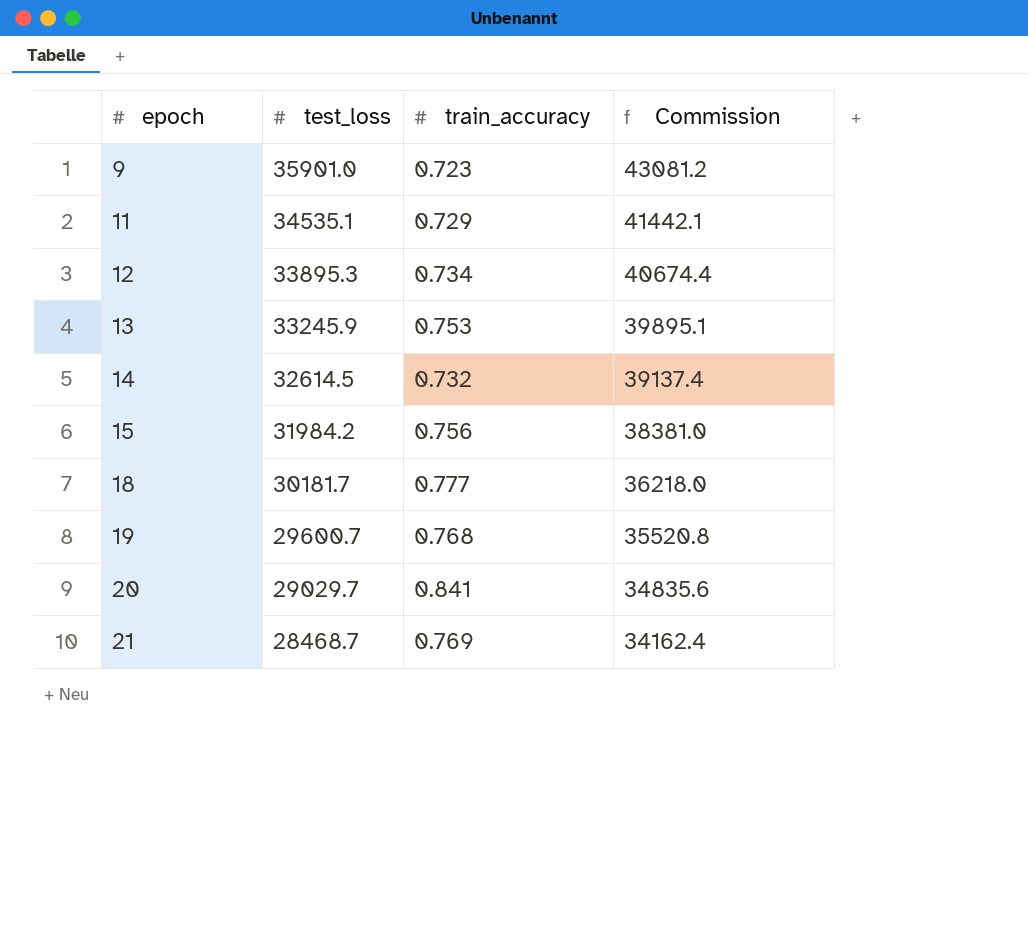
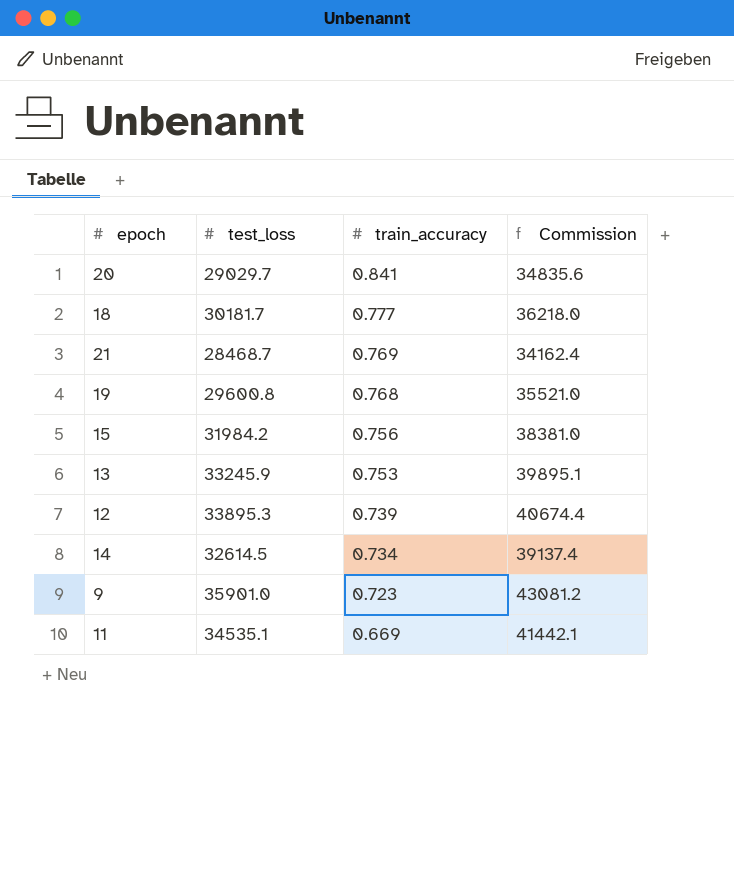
row order: epoch ascending -> train_accuracy descending
19 | test_loss: 29600.7 -> 29600.8
19 | Commission: 35520.8 -> 35521.0
12 | train_accuracy: 0.734 -> 0.739
14 | train_accuracy: 0.732 -> 0.734
11 | train_accuracy: 0.729 -> 0.669

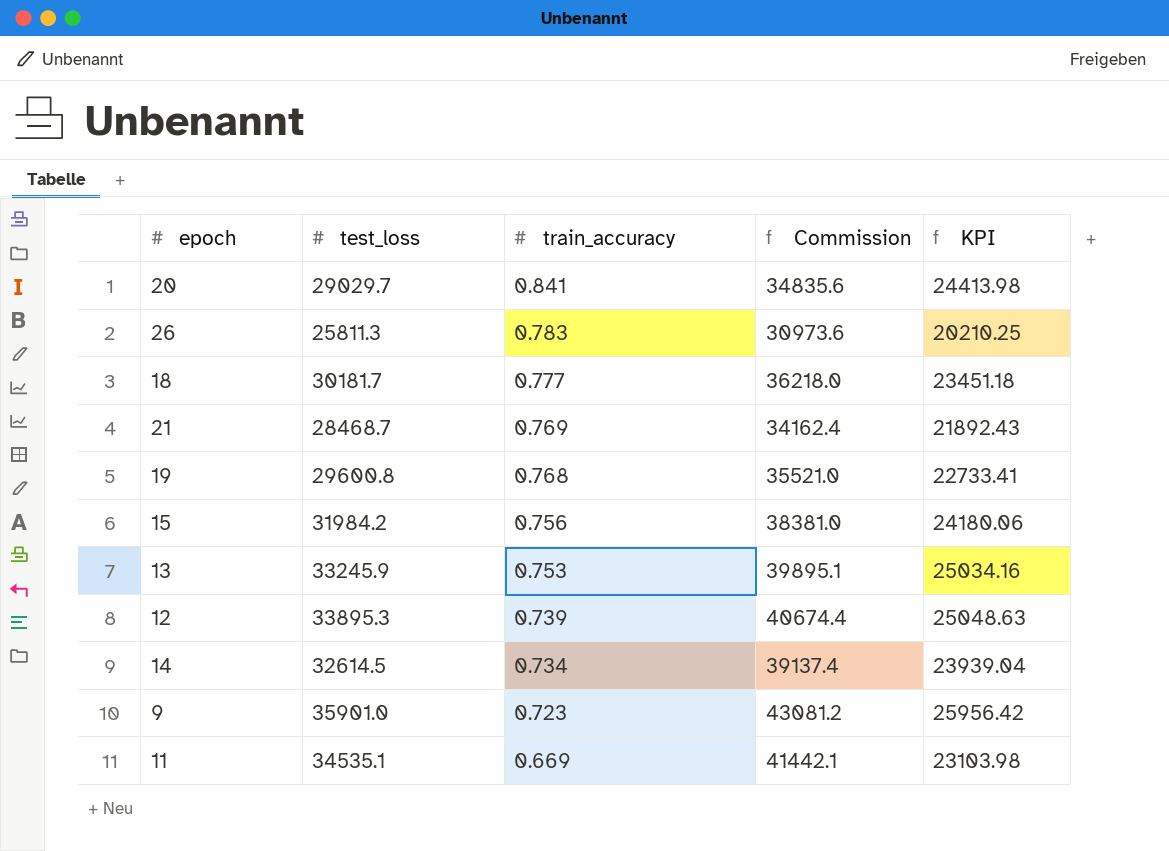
column KPI | formula: none -> [test_loss] * [train_accuracy]
row 26: none -> 25811.3 | 0.783 | 30973.6 | 20210.25

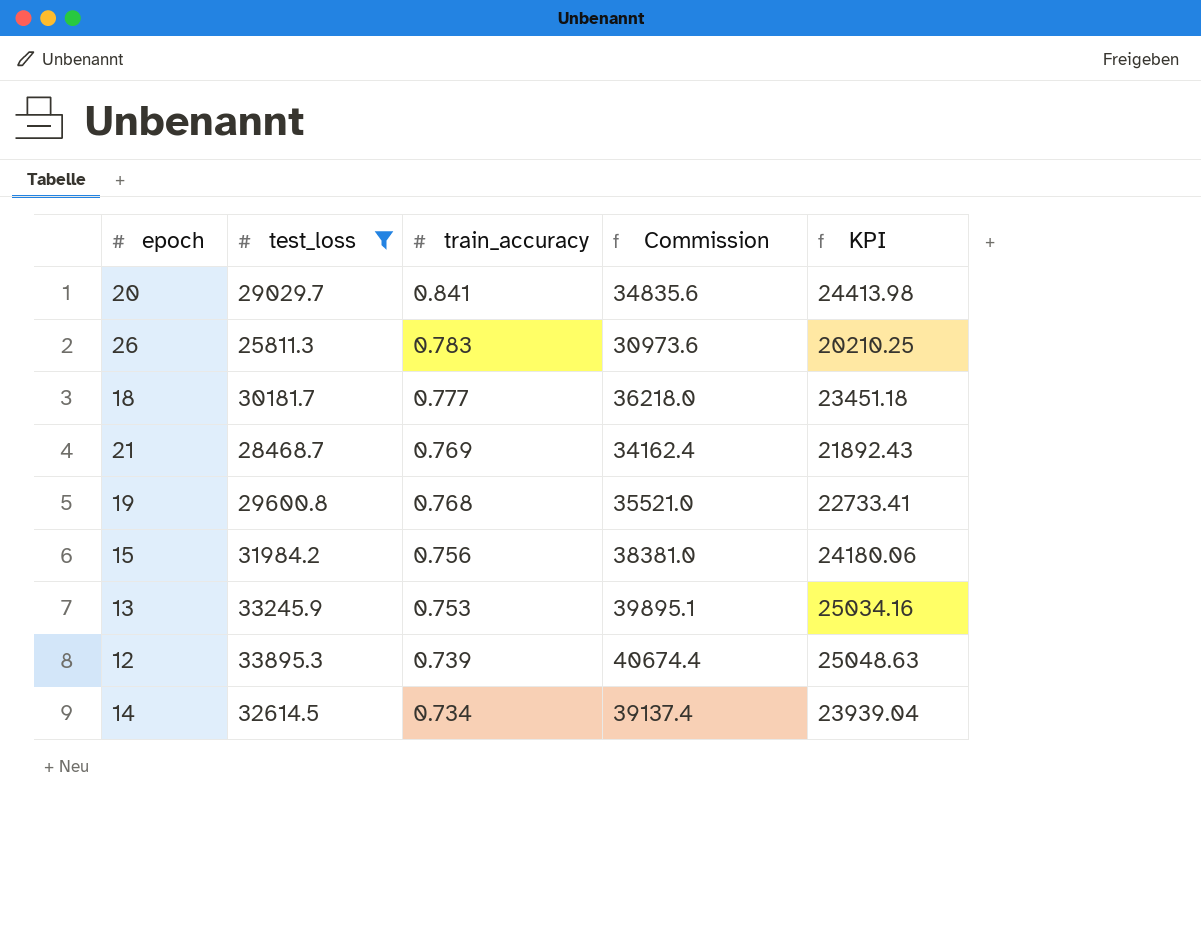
filter: none -> test_loss <= 33895.3

